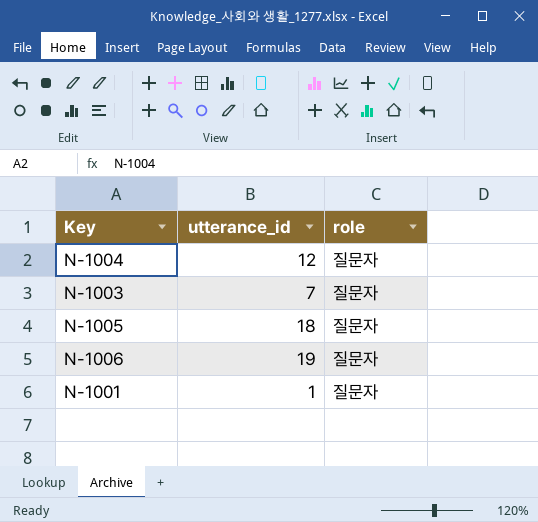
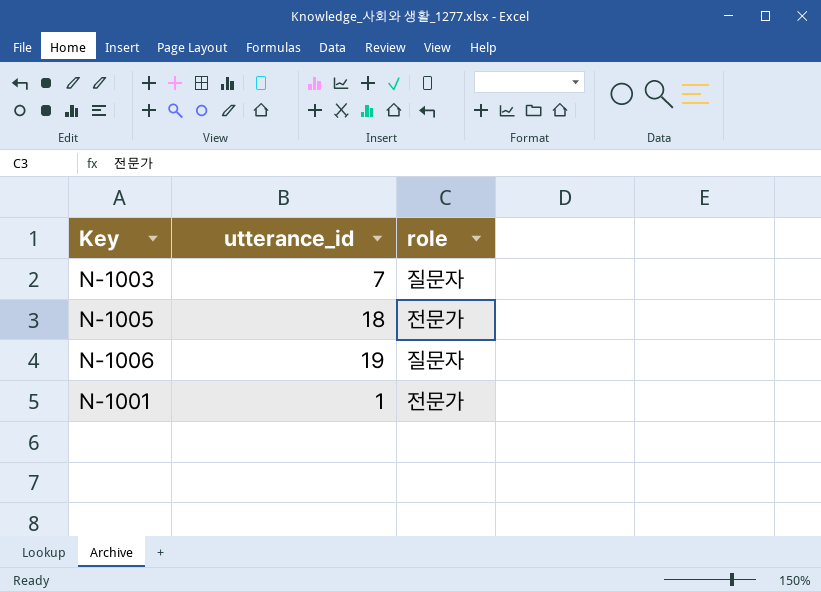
row N-1004: 12 | 질문자 -> none
N-1005 | role: 질문자 -> 전문가
N-1001 | role: 질문자 -> 전문가

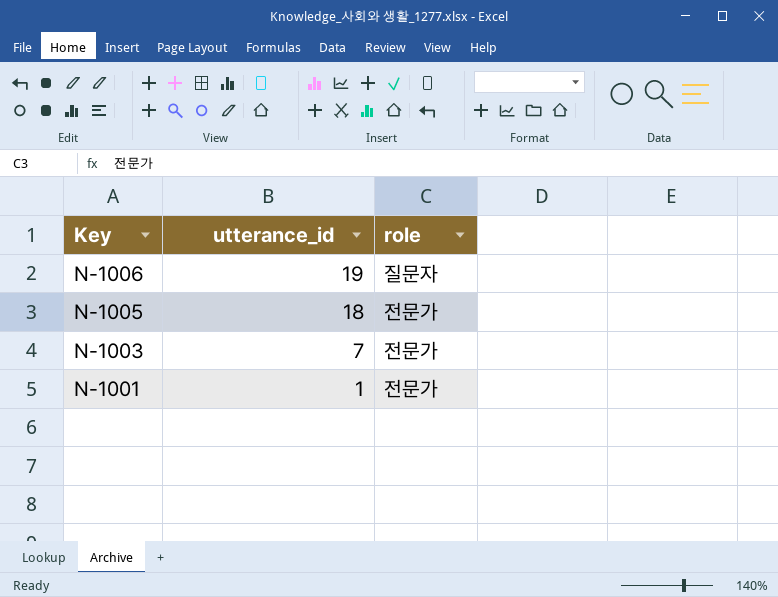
row order: none -> Key descending
N-1003 | role: 질문자 -> 전문가

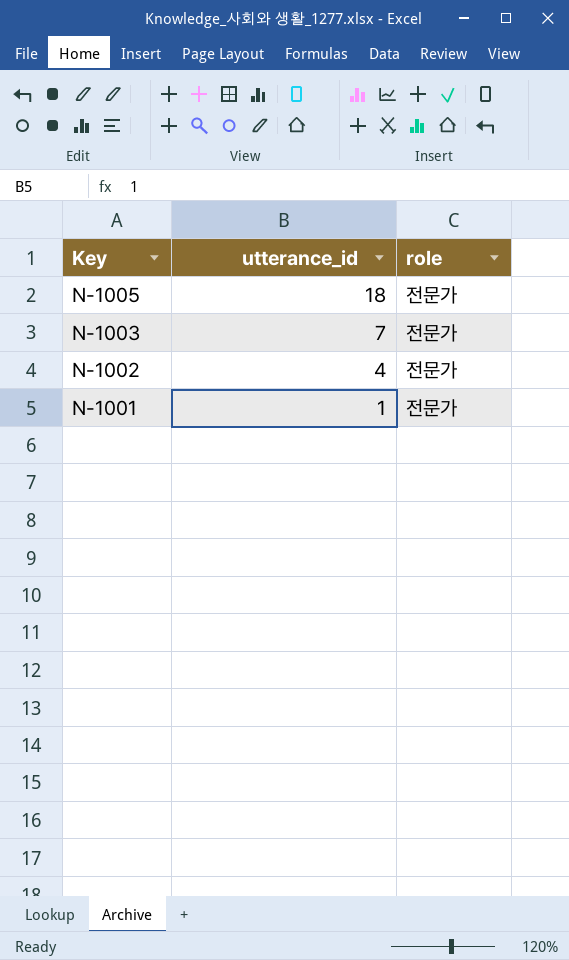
row N-1006: 19 | 질문자 -> none
row N-1002: none -> 4 | 전문가

